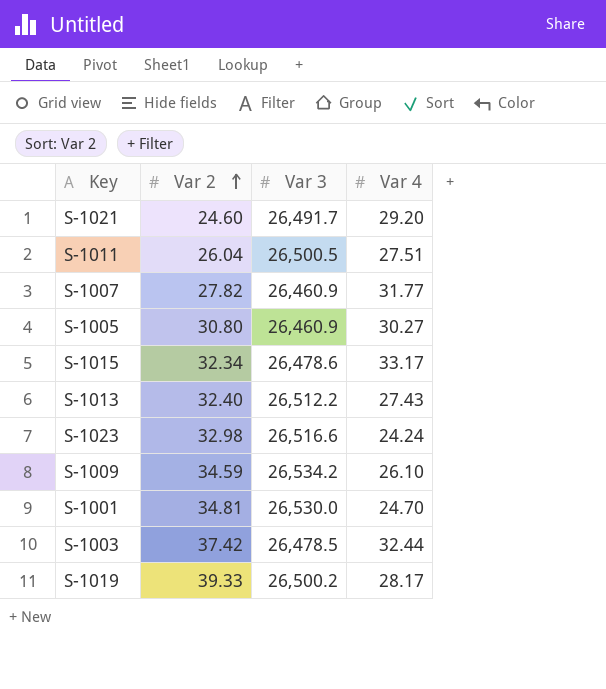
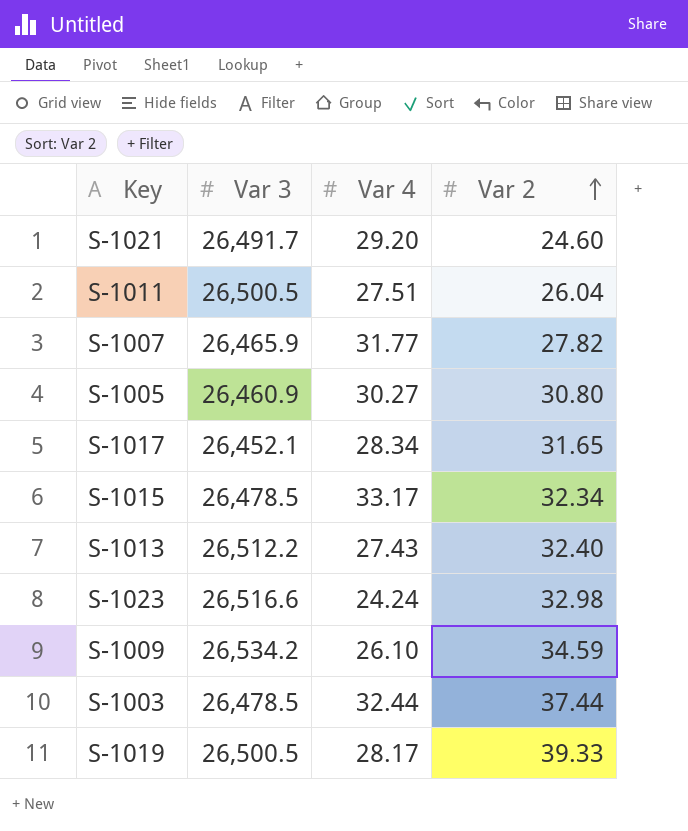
column Var 2 | position: 2 -> 4
row S-1001: 34.81 | 26,530.0 | 24.70 -> none
S-1007 | Var 3: 26,460.9 -> 26,465.9
row S-1017: none -> 26,452.1 | 28.34 | 31.65
S-1015 | Var 3: 26,478.6 -> 26,478.5
S-1003 | Var 2: 37.42 -> 37.44
S-1019 | Var 3: 26,500.2 -> 26,500.5

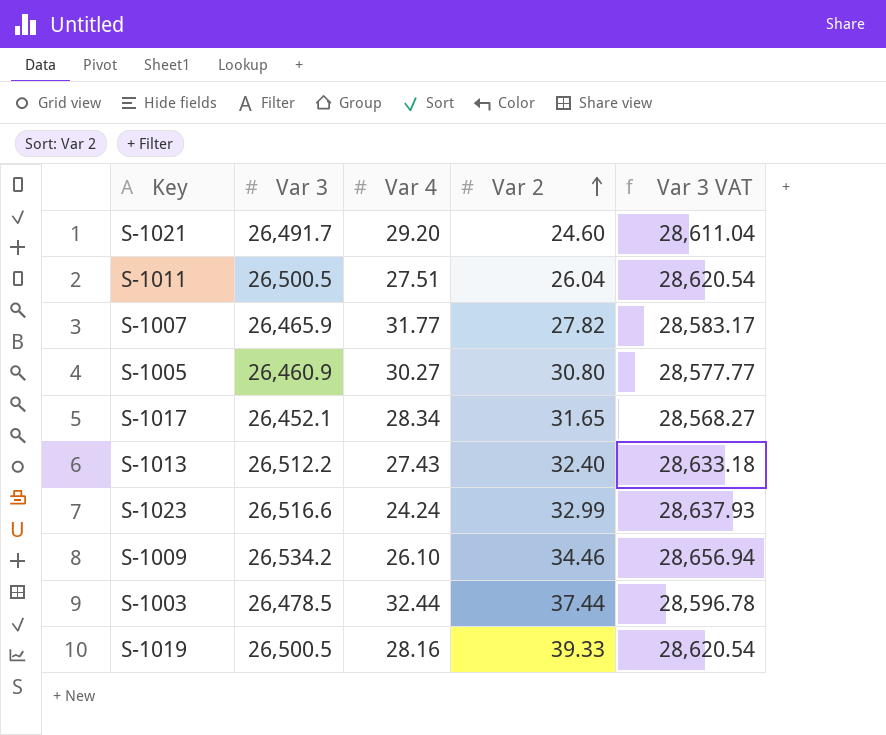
column Var 3 VAT | formula: none -> [Var 3] * 1.08
row S-1015: 26,478.5 | 33.17 | 32.34 -> none
S-1023 | Var 2: 32.98 -> 32.99
S-1009 | Var 2: 34.59 -> 34.46
S-1019 | Var 4: 28.17 -> 28.16

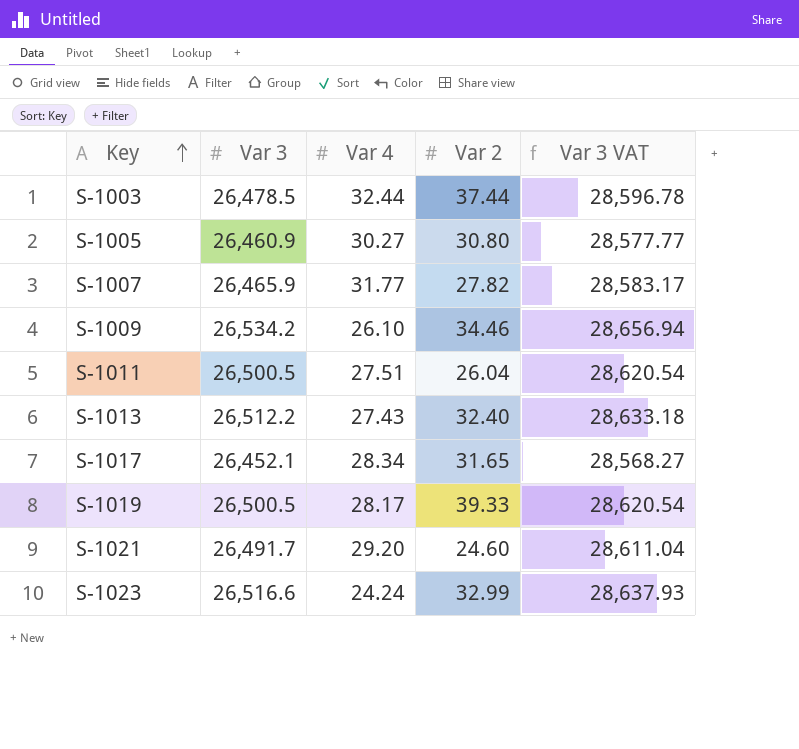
row order: Var 2 ascending -> Key ascending
S-1019 | Var 4: 28.16 -> 28.17

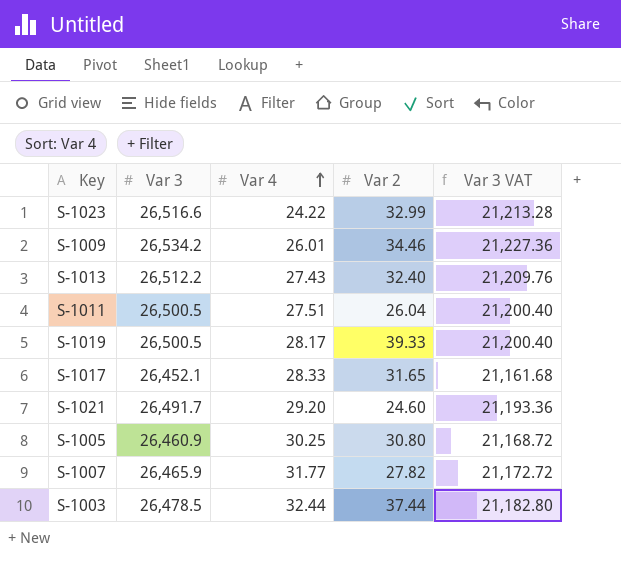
row order: Key ascending -> Var 4 ascending
column Var 3 VAT | formula: [Var 3] * 1.08 -> [Var 3] * 0.8
S-1023 | Var 4: 24.24 -> 24.22
S-1009 | Var 4: 26.10 -> 26.01
S-1017 | Var 4: 28.34 -> 28.33
S-1005 | Var 4: 30.27 -> 30.25

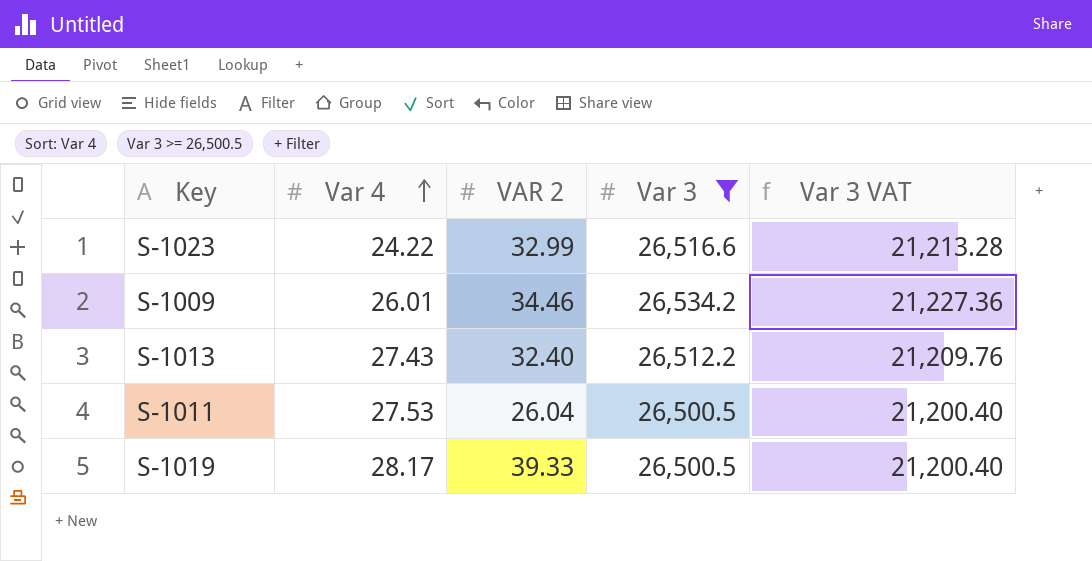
filter: none -> Var 3 >= 26,500.5
column name: Var 2 -> VAR 2
column Var 3 | position: 2 -> 4
S-1011 | Var 4: 27.51 -> 27.53

